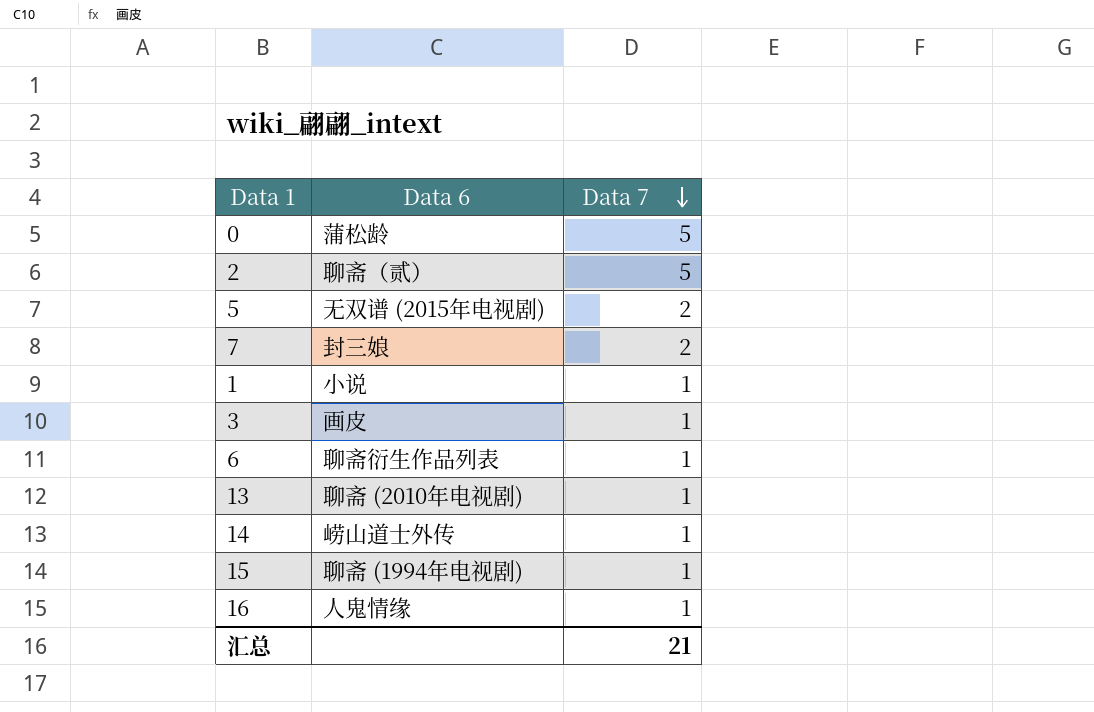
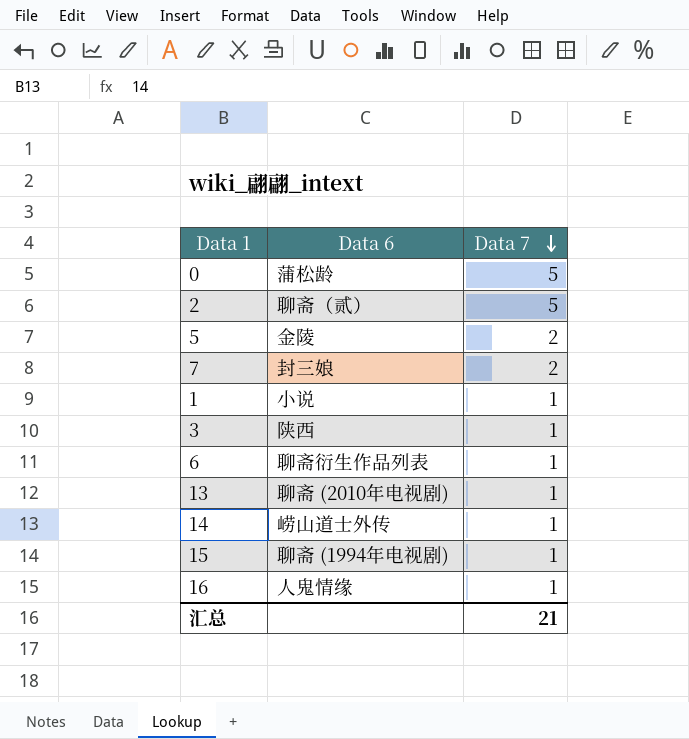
5 | Data 6: 无双谱 (2015年电视剧) -> 金陵
3 | Data 6: 画皮 -> 陕西

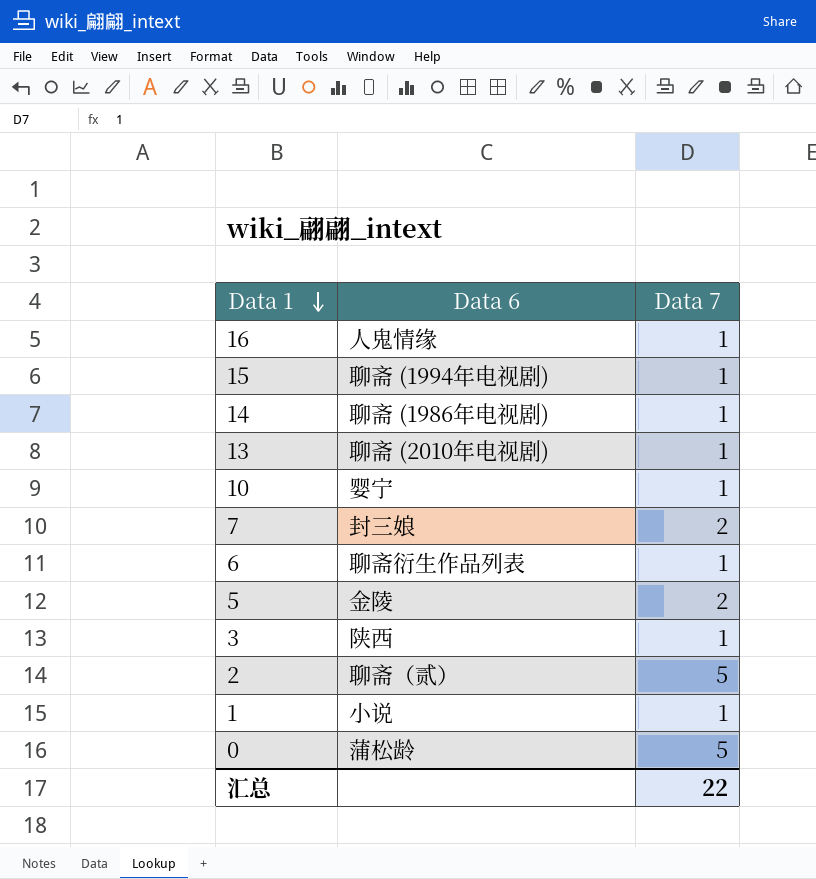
row order: Data 7 descending -> Data 1 descending
14 | Data 6: 崂山道士外传 -> 聊斋 (1986年电视剧)
row 10: none -> 婴宁 | 1
汇总 | Data 7: 21 -> 22

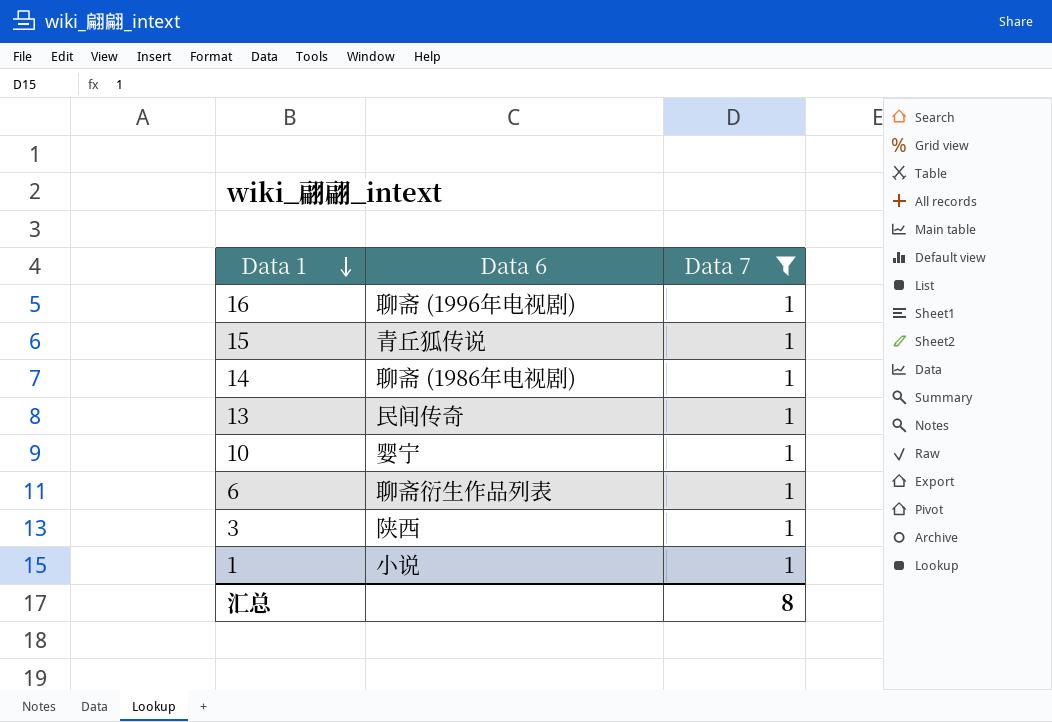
filter: none -> Data 7 = 1
16 | Data 6: 人鬼情缘 -> 聊斋 (1996年电视剧)
15 | Data 6: 聊斋 (1994年电视剧) -> 青丘狐传说
13 | Data 6: 聊斋 (2010年电视剧) -> 民间传奇
汇总 | Data 7: 22 -> 8

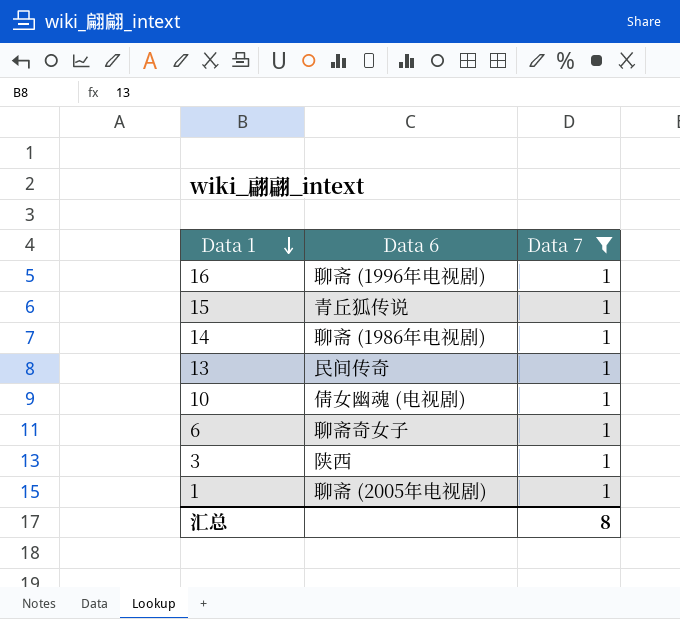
10 | Data 6: 婴宁 -> 倩女幽魂 (电视剧)
6 | Data 6: 聊斋衍生作品列表 -> 聊斋奇女子
1 | Data 6: 小说 -> 聊斋 (2005年电视剧)

